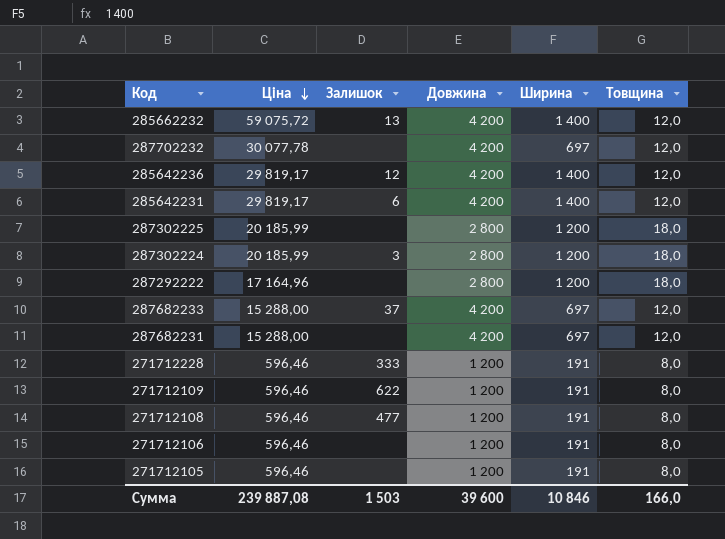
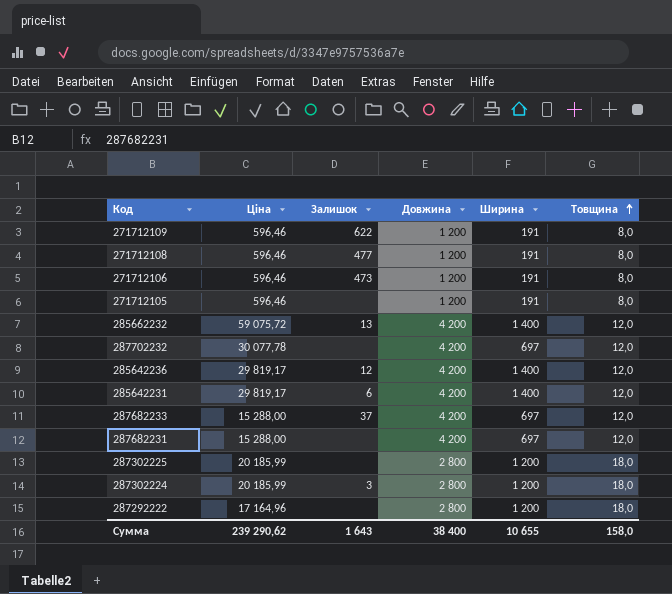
row order: Ціна descending -> Товщина ascending
row 271712228: 596,46 | 333 | 1 200 | 191 | 8,0 -> none
271712106 | Залишок: none -> 473
Сумма | Ціна: 239 887,08 -> 239 290,62
Сумма | Залишок: 1 503 -> 1 643
Сумма | Довжина: 39 600 -> 38 400
Сумма | Ширина: 10 846 -> 10 655
Сумма | Товщина: 166,0 -> 158,0

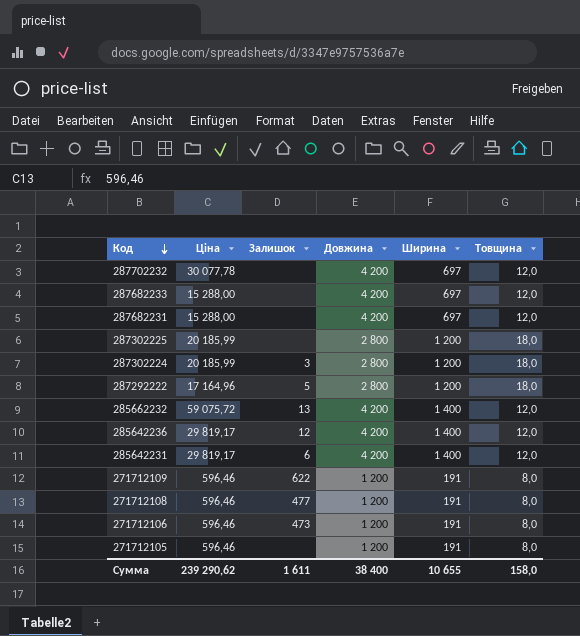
row order: Товщина ascending -> Код descending
287682233 | Залишок: 37 -> none
287292222 | Залишок: none -> 5
Сумма | Залишок: 1 643 -> 1 611

